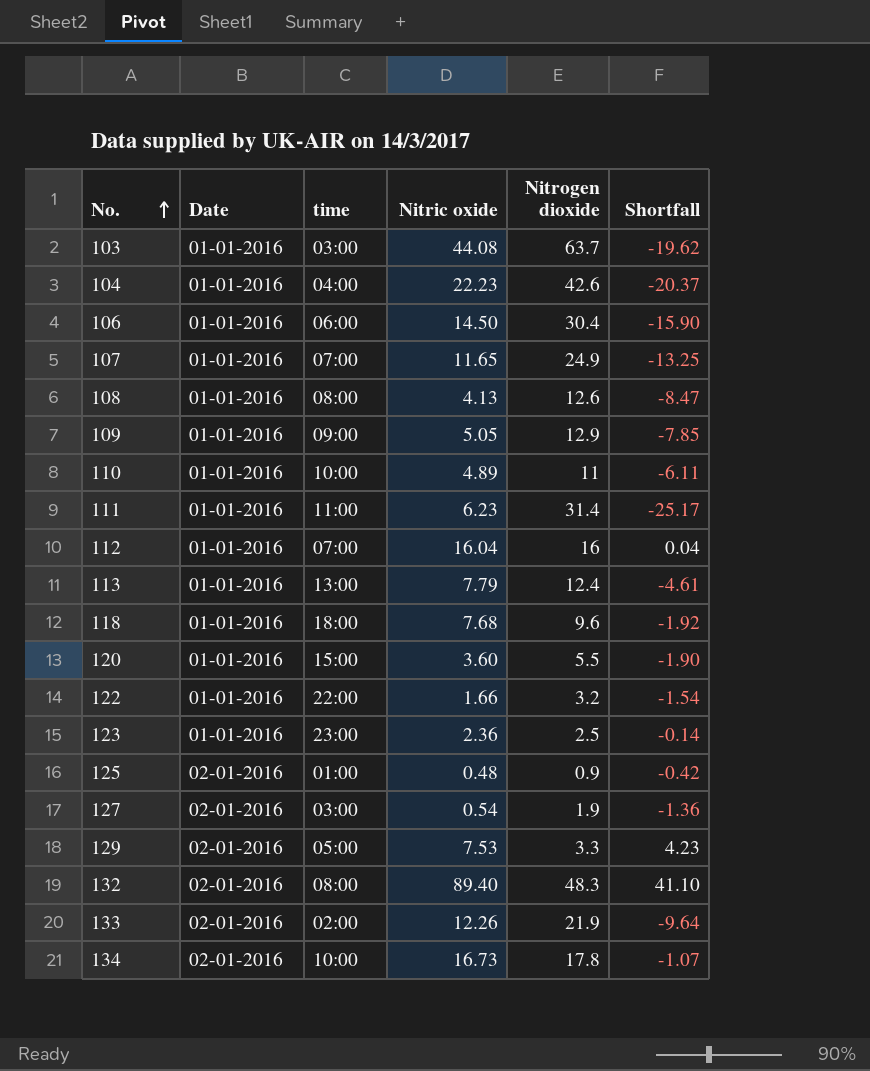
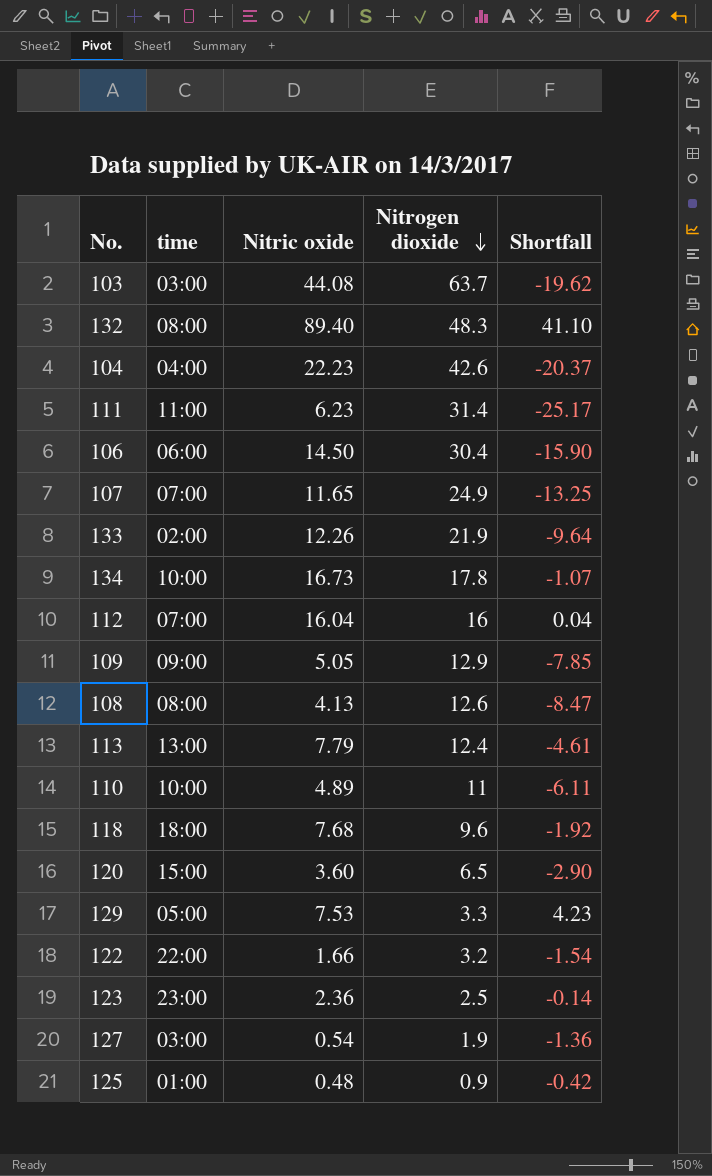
row order: No. ascending -> Nitrogen dioxide descending
column Date | position: 2 -> none
120 | Nitrogen dioxide: 5.5 -> 6.5
120 | Shortfall: -1.90 -> -2.90

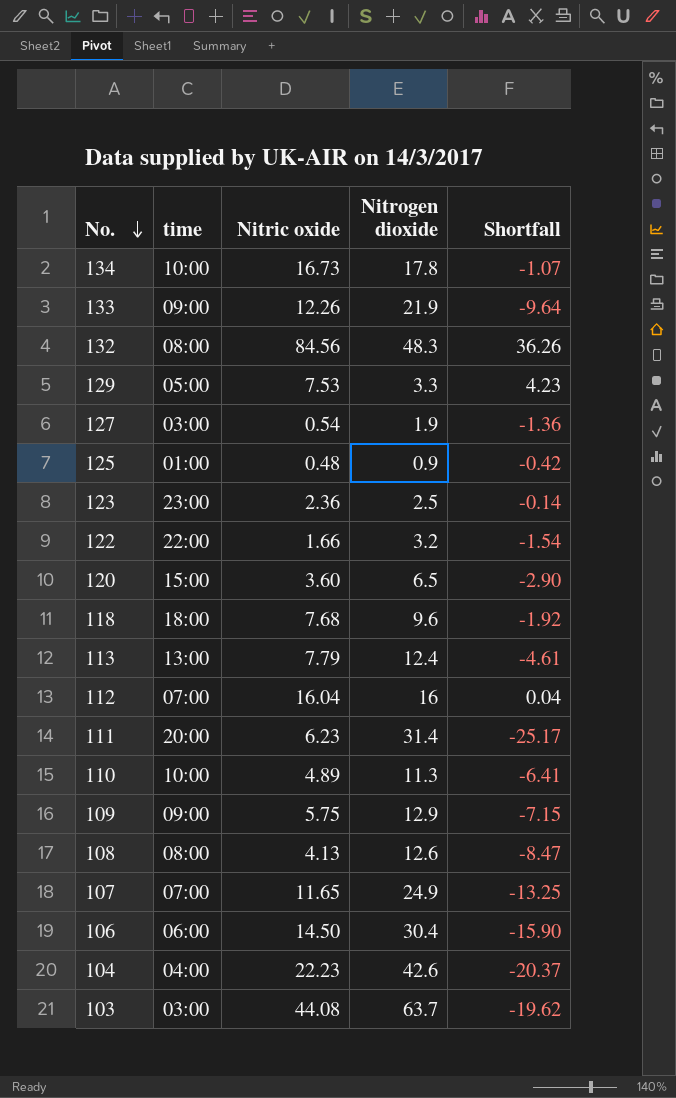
row order: Nitrogen dioxide descending -> No. descending
133 | time: 02:00 -> 09:00
132 | Nitric oxide: 89.40 -> 84.56
132 | Shortfall: 41.10 -> 36.26
111 | time: 11:00 -> 20:00
110 | Nitrogen dioxide: 11 -> 11.3
110 | Shortfall: -6.11 -> -6.41
109 | Nitric oxide: 5.05 -> 5.75
109 | Shortfall: -7.85 -> -7.15

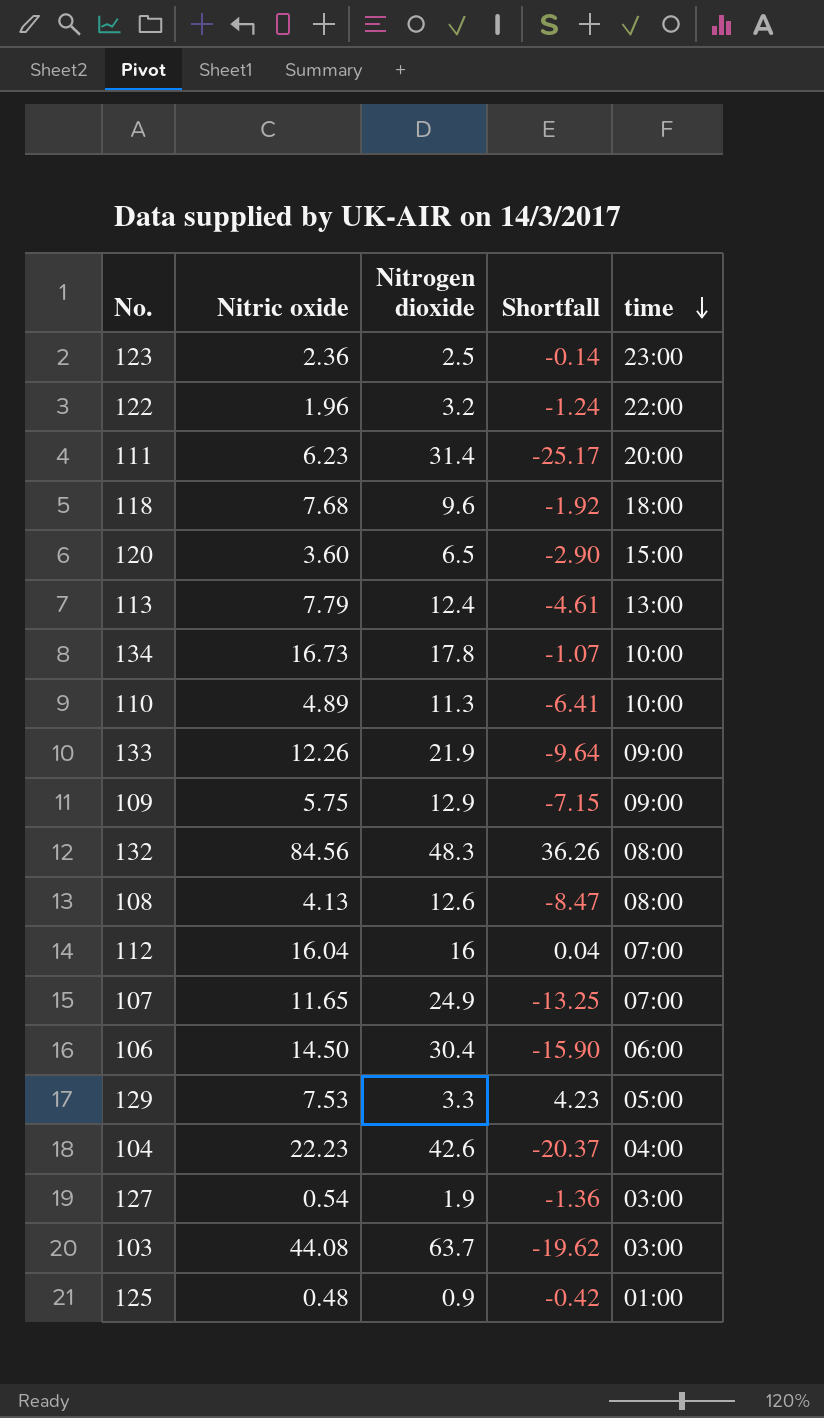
row order: No. descending -> time descending
column time | position: 2 -> 5
122 | Nitric oxide: 1.66 -> 1.96
122 | Shortfall: -1.54 -> -1.24

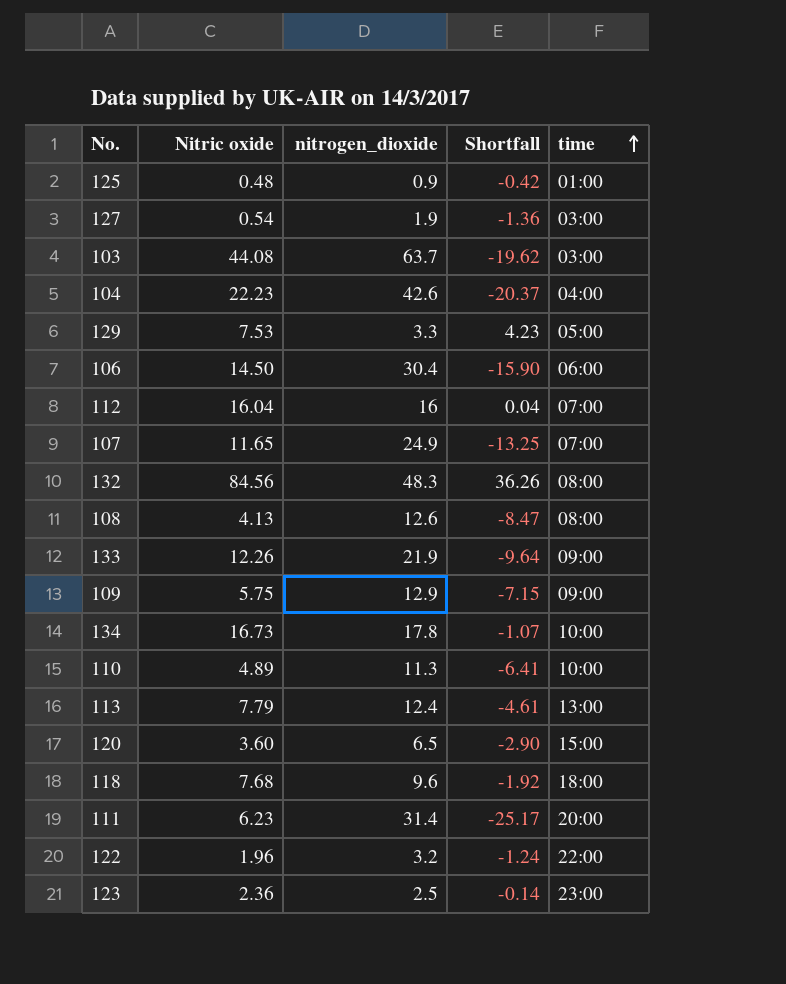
row order: time descending -> time ascending
column name: Nitrogen dioxide -> nitrogen_dioxide

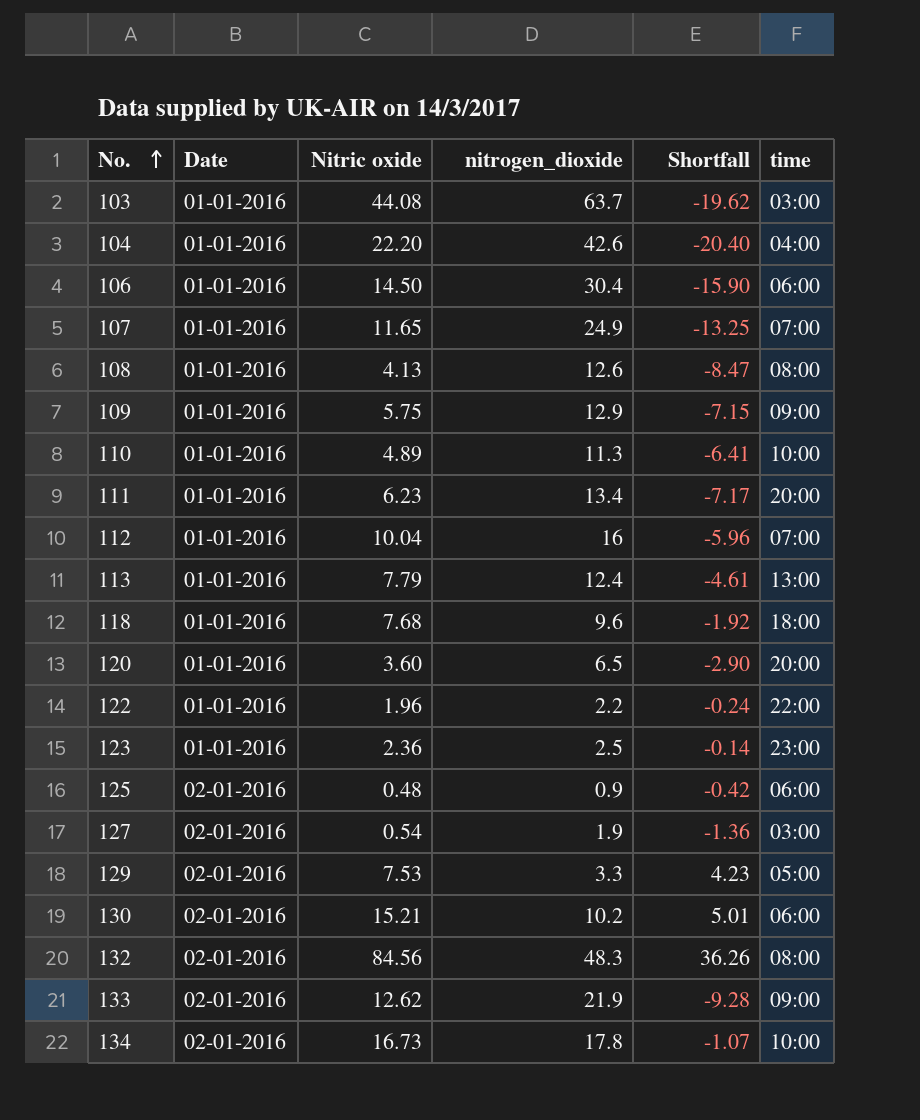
row order: time ascending -> No. ascending
column Date | position: none -> 2
104 | Nitric oxide: 22.23 -> 22.20
104 | Shortfall: -20.37 -> -20.40
111 | nitrogen_dioxide: 31.4 -> 13.4
111 | Shortfall: -25.17 -> -7.17
112 | Nitric oxide: 16.04 -> 10.04
112 | Shortfall: 0.04 -> -5.96
120 | time: 15:00 -> 20:00
122 | nitrogen_dioxide: 3.2 -> 2.2
122 | Shortfall: -1.24 -> -0.24
125 | time: 01:00 -> 06:00
row 130: none -> 02-01-2016 | 15.21 | 10.2 | 5.01 | 06:00
133 | Nitric oxide: 12.26 -> 12.62
133 | Shortfall: -9.64 -> -9.28

